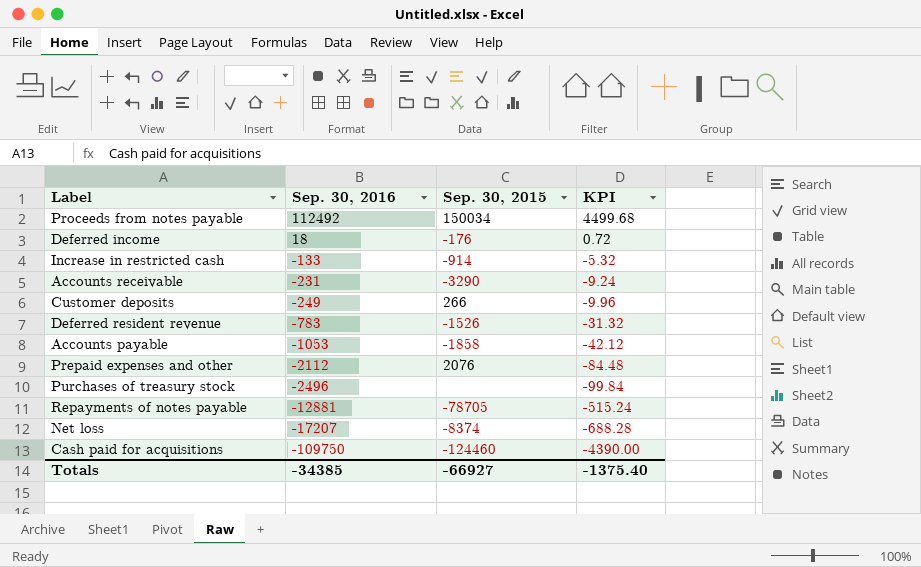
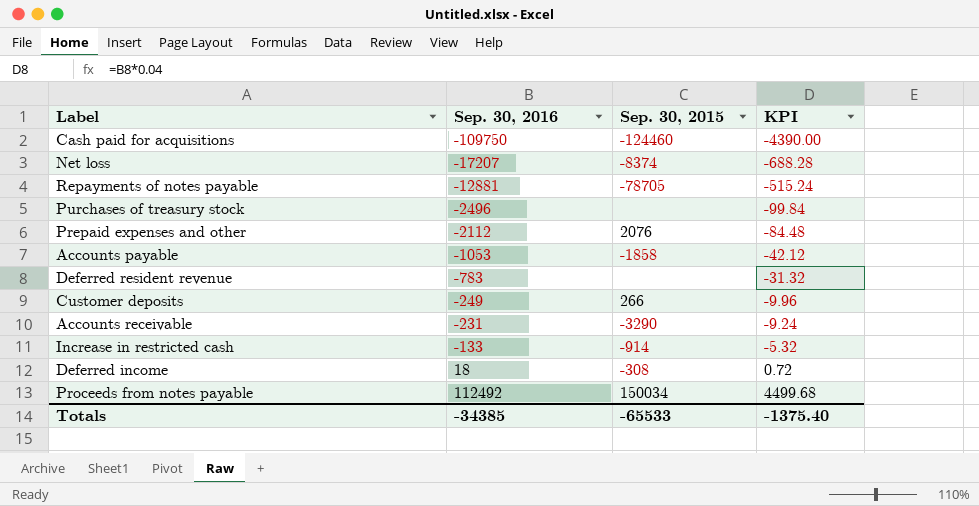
row order: Sep. 30, 2016 descending -> Sep. 30, 2016 ascending
Deferred resident revenue | Sep. 30, 2015: -1526 -> none
Deferred income | Sep. 30, 2015: -176 -> -308
Totals | Sep. 30, 2015: -66927 -> -65533

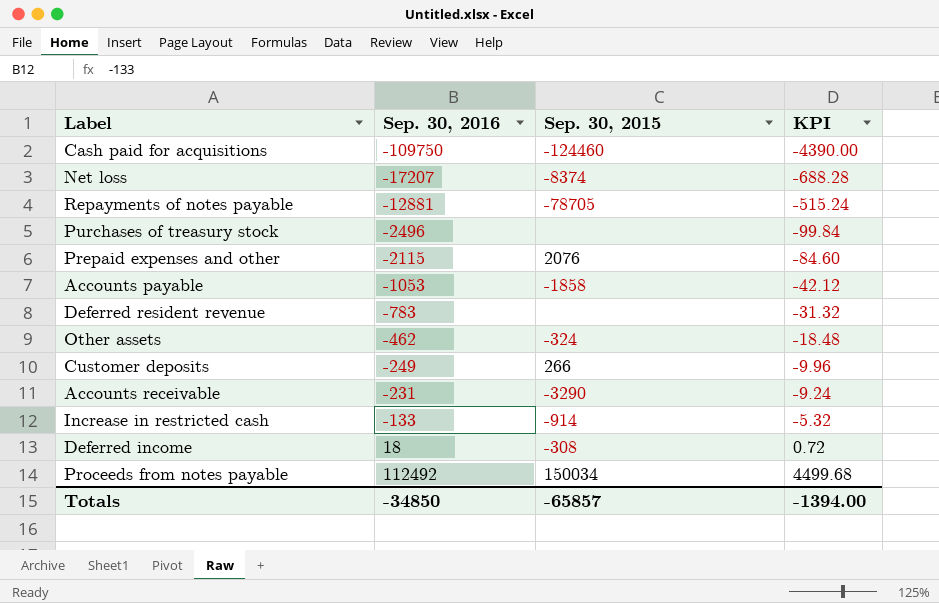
Prepaid expenses and other | Sep. 30, 2016: -2112 -> -2115
Prepaid expenses and other | KPI: -84.48 -> -84.60
row Other assets: none -> -462 | -324 | -18.48
Totals | Sep. 30, 2016: -34385 -> -34850
Totals | Sep. 30, 2015: -65533 -> -65857
Totals | KPI: -1375.40 -> -1394.00

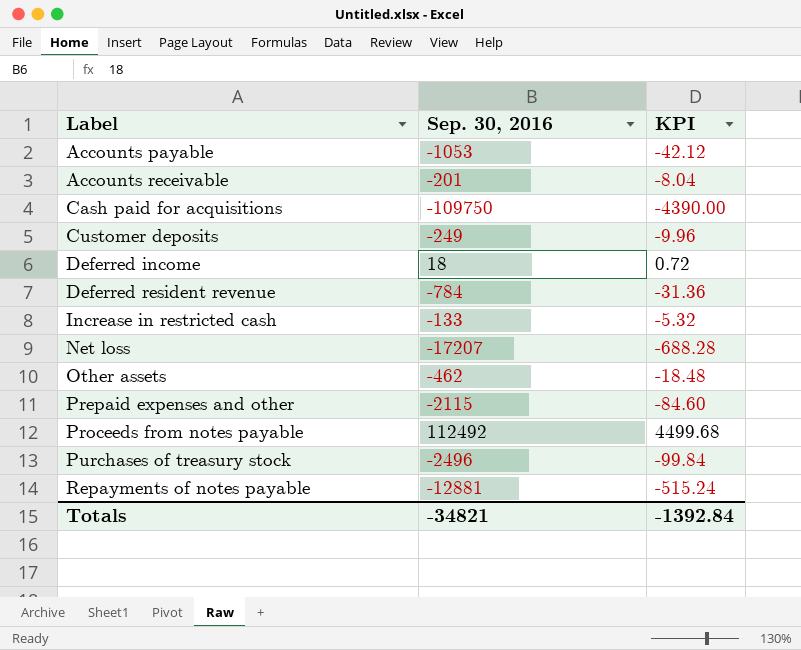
row order: Sep. 30, 2016 ascending -> Label ascending
column Sep. 30, 2015 | position: 3 -> none
Accounts receivable | Sep. 30, 2016: -231 -> -201
Accounts receivable | KPI: -9.24 -> -8.04
Deferred resident revenue | Sep. 30, 2016: -783 -> -784
Deferred resident revenue | KPI: -31.32 -> -31.36
Totals | Sep. 30, 2016: -34850 -> -34821
Totals | KPI: -1394.00 -> -1392.84

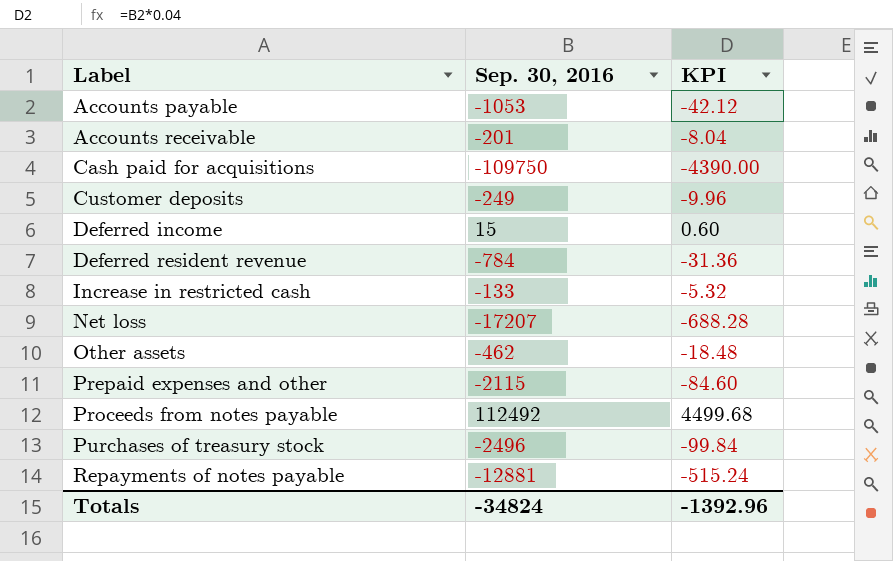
Deferred income | Sep. 30, 2016: 18 -> 15
Deferred income | KPI: 0.72 -> 0.60
Totals | Sep. 30, 2016: -34821 -> -34824
Totals | KPI: -1392.84 -> -1392.96

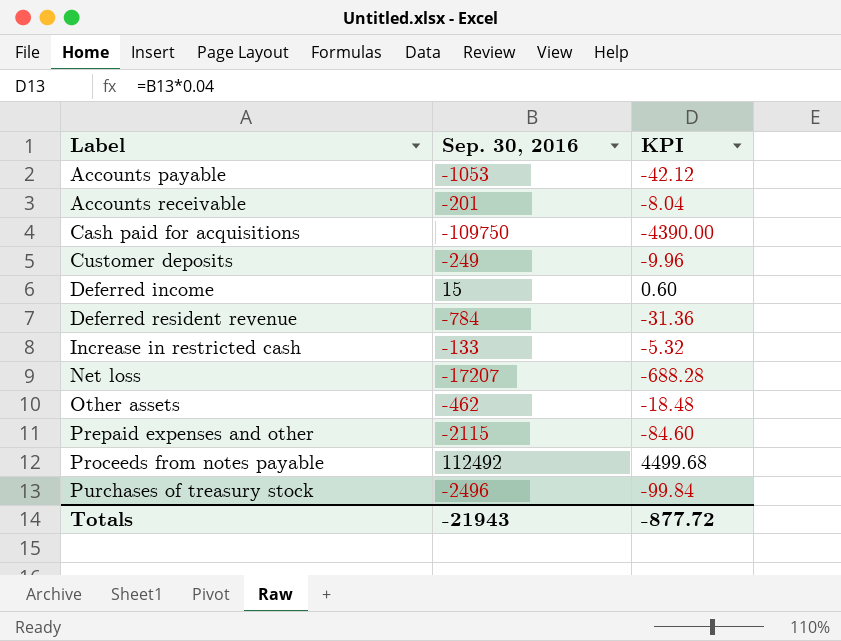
row Repayments of notes payable: -12881 | -515.24 -> none
Totals | Sep. 30, 2016: -34824 -> -21943
Totals | KPI: -1392.96 -> -877.72

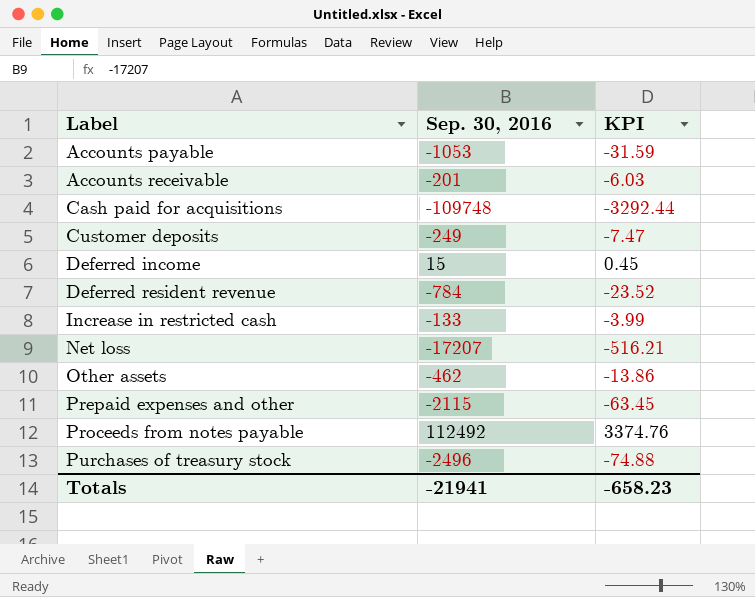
column KPI | formula: [Sep. 30, 2016] * 0.04 -> [Sep. 30, 2016] * 0.03
Cash paid for acquisitions | Sep. 30, 2016: -109750 -> -109748
Totals | Sep. 30, 2016: -21943 -> -21941
Totals | KPI: -877.72 -> -658.23

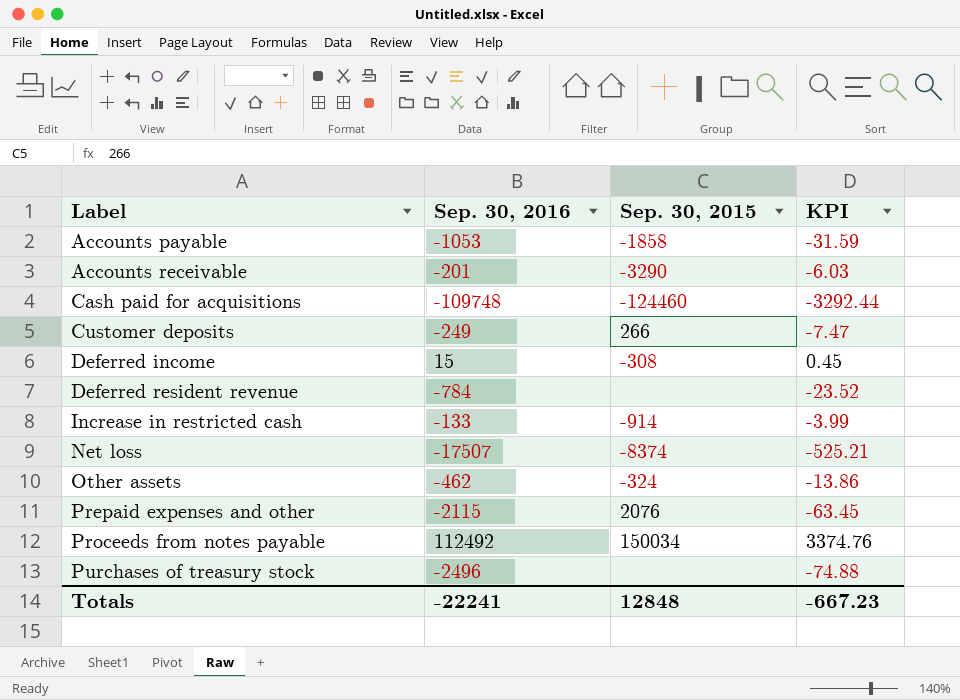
column Sep. 30, 2015 | position: none -> 3
Net loss | Sep. 30, 2016: -17207 -> -17507
Net loss | KPI: -516.21 -> -525.21
Totals | Sep. 30, 2016: -21941 -> -22241
Totals | KPI: -658.23 -> -667.23

